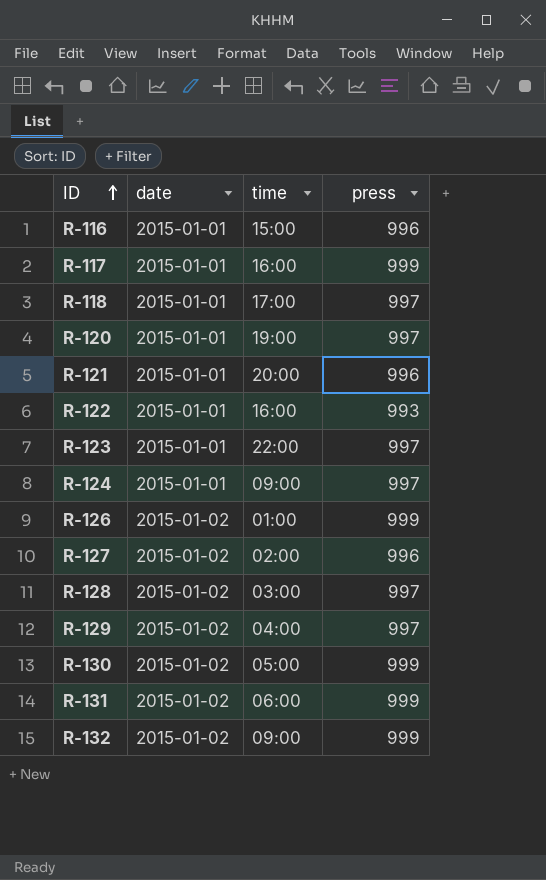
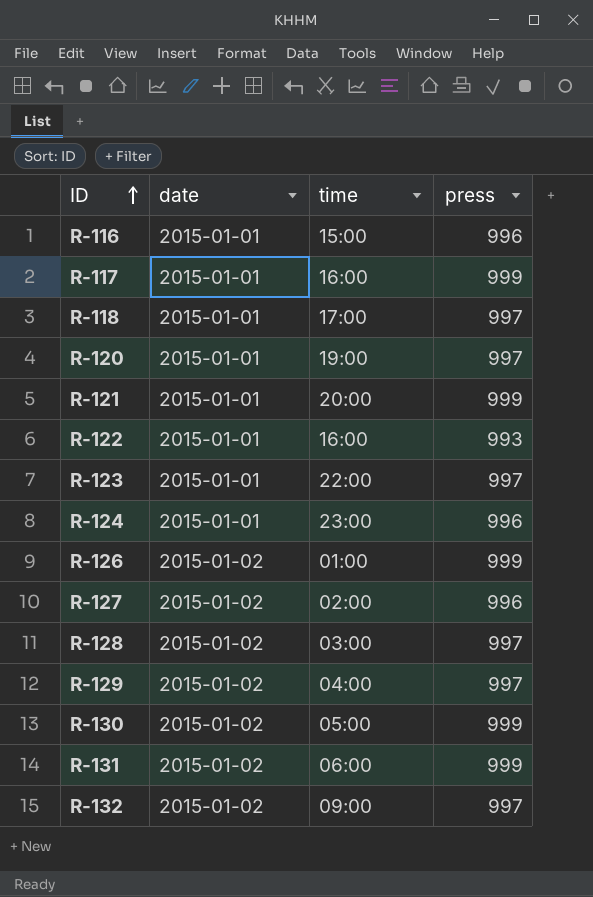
R-121 | press: 996 -> 999
R-124 | time: 09:00 -> 23:00
R-124 | press: 997 -> 996
R-132 | press: 999 -> 997

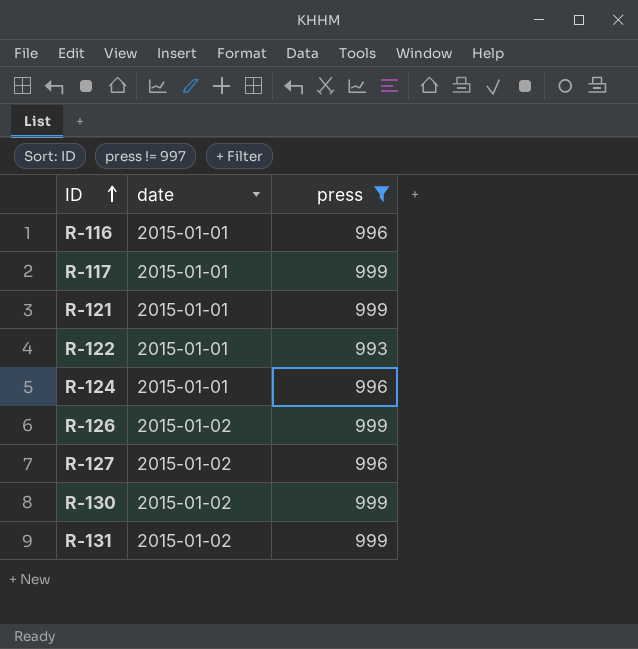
filter: none -> press != 997
column time | position: 3 -> none

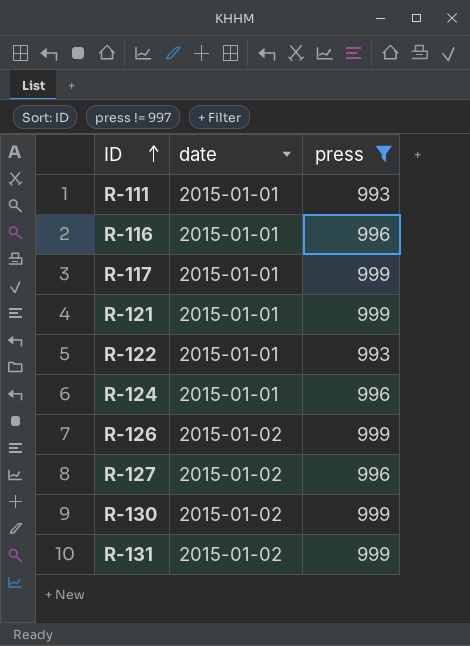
row R-111: none -> 2015-01-01 | 993

